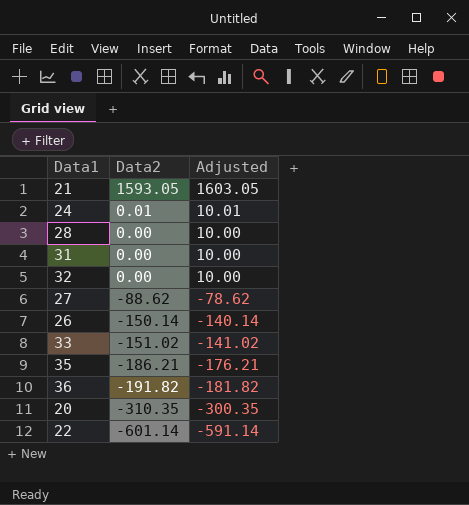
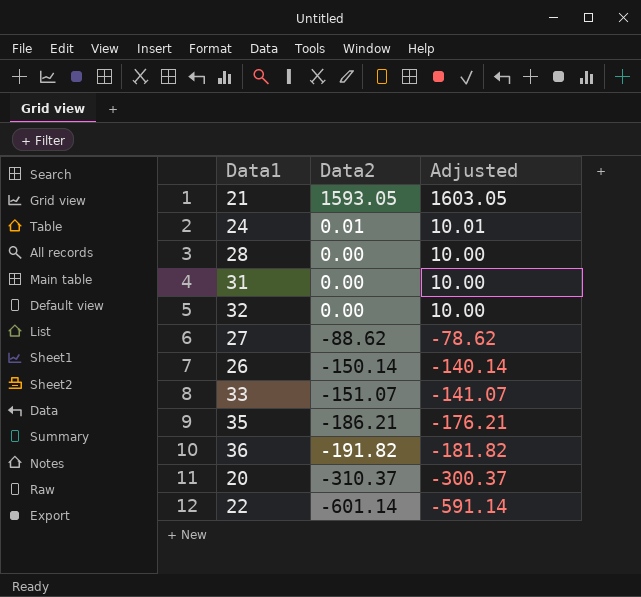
33 | Data2: -151.02 -> -151.07
33 | Adjusted: -141.02 -> -141.07
20 | Data2: -310.35 -> -310.37
20 | Adjusted: -300.35 -> -300.37

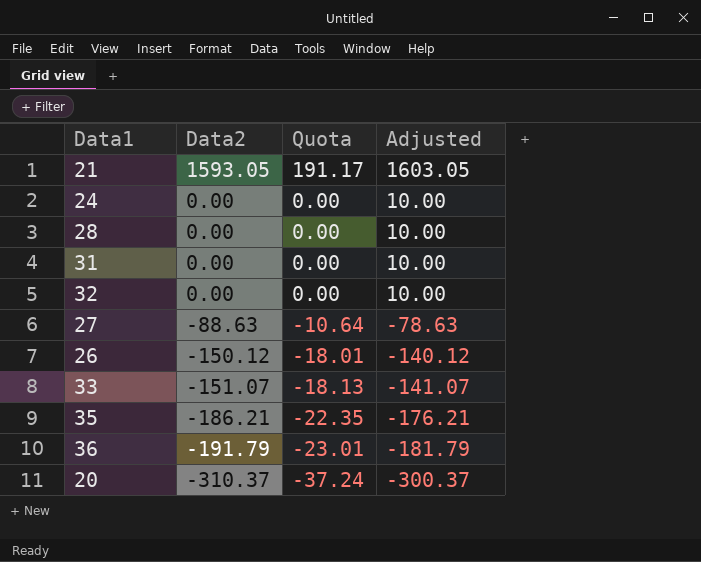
column Quota | formula: none -> [Data2] * 0.12
row 22: -601.14 | -591.14 -> none
24 | Data2: 0.01 -> 0.00
24 | Adjusted: 10.01 -> 10.00
27 | Data2: -88.62 -> -88.63
27 | Adjusted: -78.62 -> -78.63
26 | Data2: -150.14 -> -150.12
26 | Adjusted: -140.14 -> -140.12
36 | Data2: -191.82 -> -191.79
36 | Adjusted: -181.82 -> -181.79

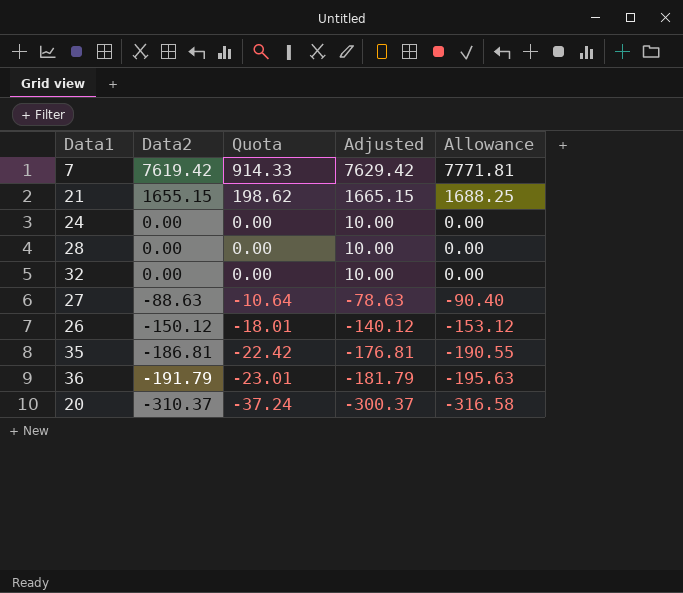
column Allowance | formula: none -> [Data2] * 1.02
row 31: 0.00 | 0.00 | 10.00 -> none
row 33: -151.07 | -18.13 | -141.07 -> none
row 7: none -> 7619.42 | 914.33 | 7629.42 | 7771.81
21 | Data2: 1593.05 -> 1655.15
21 | Quota: 191.17 -> 198.62
21 | Adjusted: 1603.05 -> 1665.15
35 | Data2: -186.21 -> -186.81
35 | Quota: -22.35 -> -22.42
35 | Adjusted: -176.21 -> -176.81

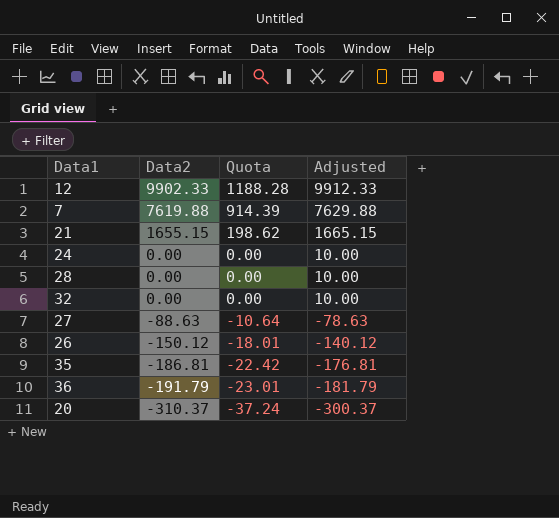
column Allowance | formula: [Data2] * 1.02 -> none
row 12: none -> 9902.33 | 1188.28 | 9912.33
7 | Data2: 7619.42 -> 7619.88
7 | Quota: 914.33 -> 914.39
7 | Adjusted: 7629.42 -> 7629.88

